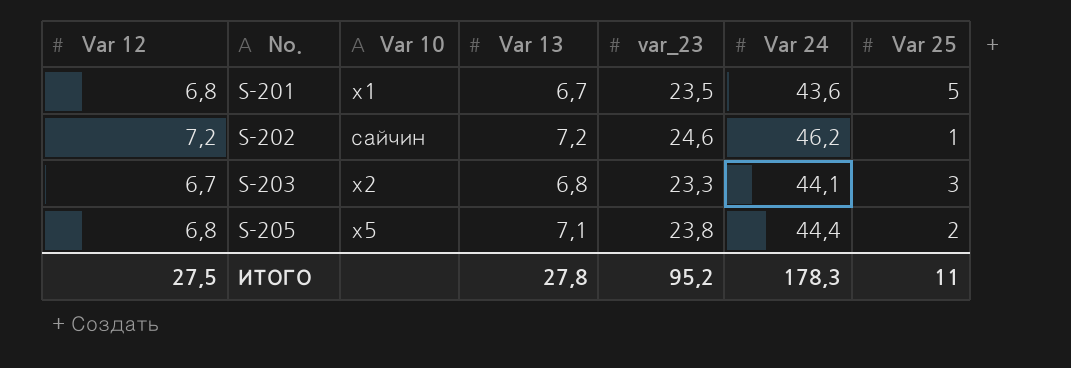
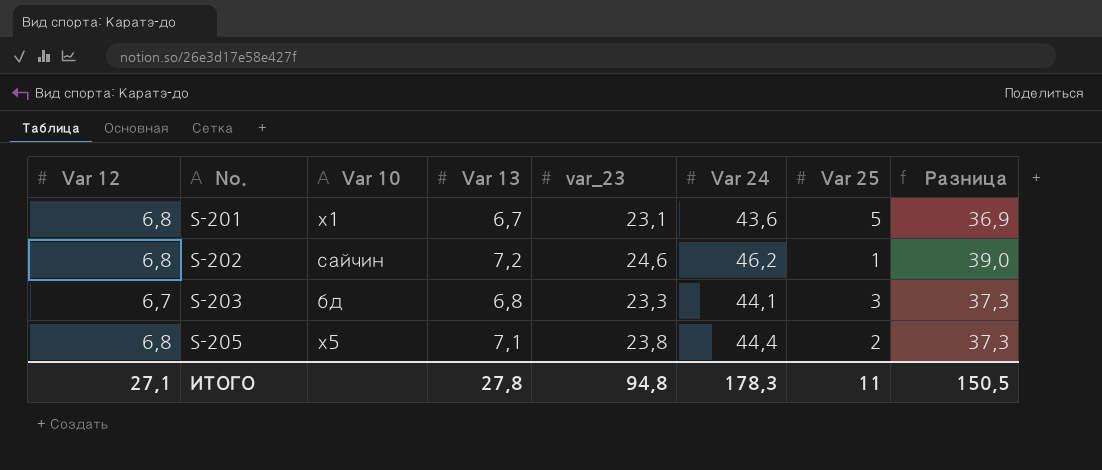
column Разница | formula: none -> [Var 24] - [Var 13]
S-201 | var_23: 23,5 -> 23,1
S-202 | Var 12: 7,2 -> 6,8
S-203 | Var 10: х2 -> бд
ИТОГО | Var 12: 27,5 -> 27,1
ИТОГО | var_23: 95,2 -> 94,8

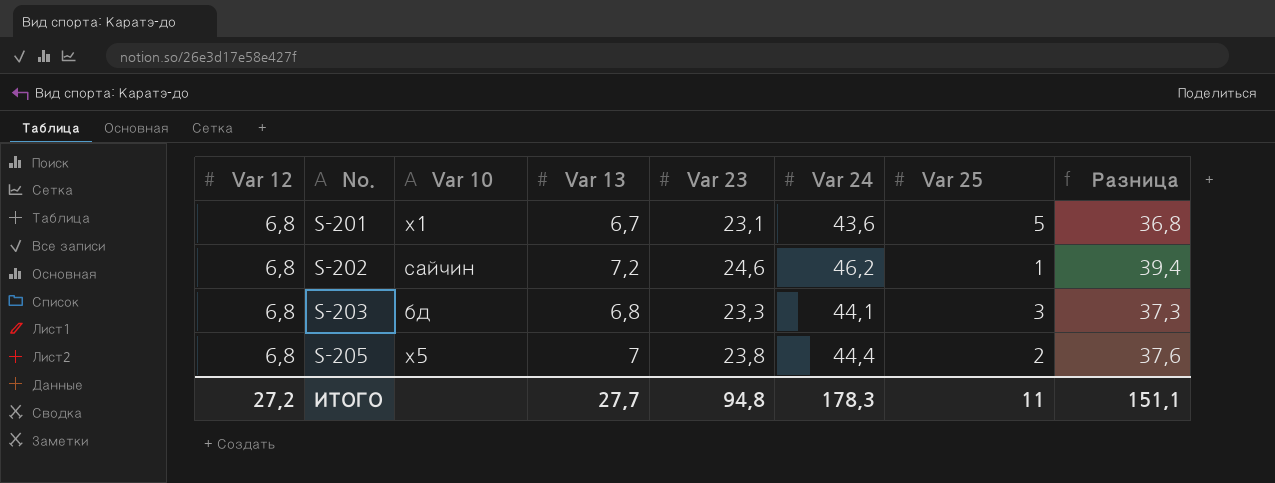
column name: var_23 -> Var 23
column Разница | formula: [Var 24] - [Var 13] -> [Var 24] - [Var 12]
S-203 | Var 12: 6,7 -> 6,8
S-205 | Var 13: 7,1 -> 7
ИТОГО | Var 12: 27,1 -> 27,2
ИТОГО | Var 13: 27,8 -> 27,7
ИТОГО | Разница: 150,5 -> 151,1

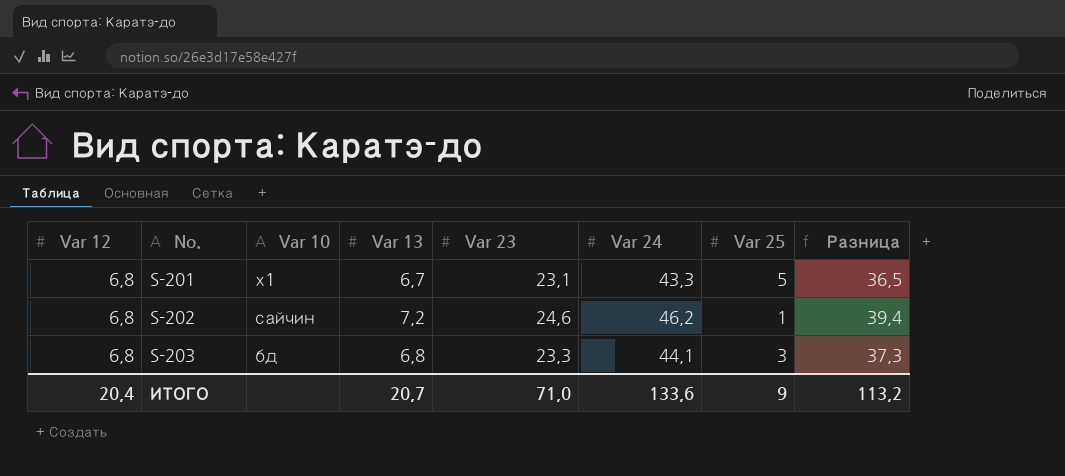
row S-205: 6,8 | х5 | 7 | 23,8 | 44,4 | 2 | 37,6 -> none
S-201 | Var 24: 43,6 -> 43,3
S-201 | Разница: 36,8 -> 36,5
ИТОГО | Var 12: 27,2 -> 20,4
ИТОГО | Var 13: 27,7 -> 20,7
ИТОГО | Var 23: 94,8 -> 71,0
ИТОГО | Var 24: 178,3 -> 133,6
ИТОГО | Var 25: 11 -> 9
ИТОГО | Разница: 151,1 -> 113,2

